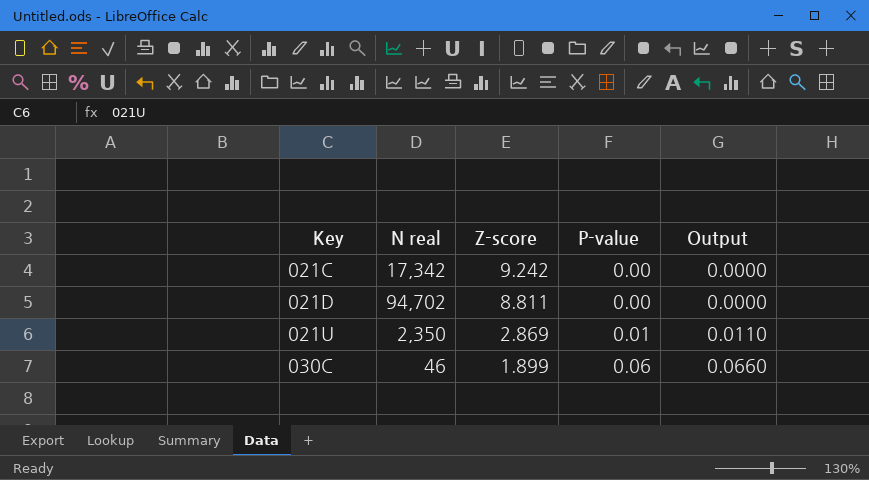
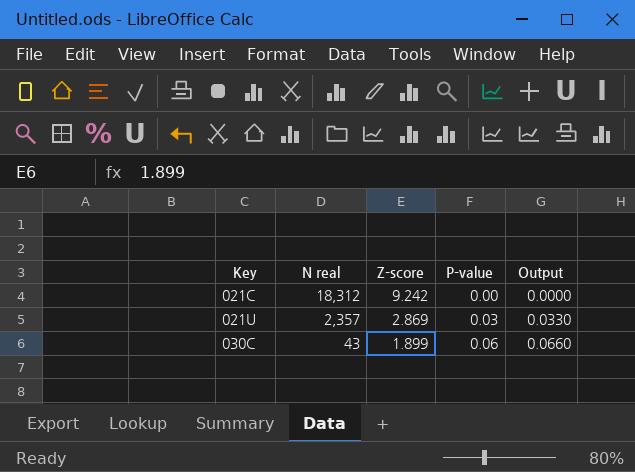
row 021D: 94,702 | 8.811 | 0.00 | 0.0000 -> none
021C | N real: 17,342 -> 18,312
021U | N real: 2,350 -> 2,357
021U | P-value: 0.01 -> 0.03
021U | Output: 0.0110 -> 0.0330
030C | N real: 46 -> 43

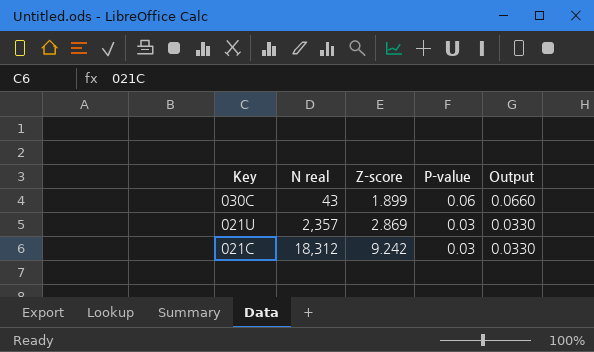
row order: Key ascending -> Key descending
021C | P-value: 0.00 -> 0.03
021C | Output: 0.0000 -> 0.0330

